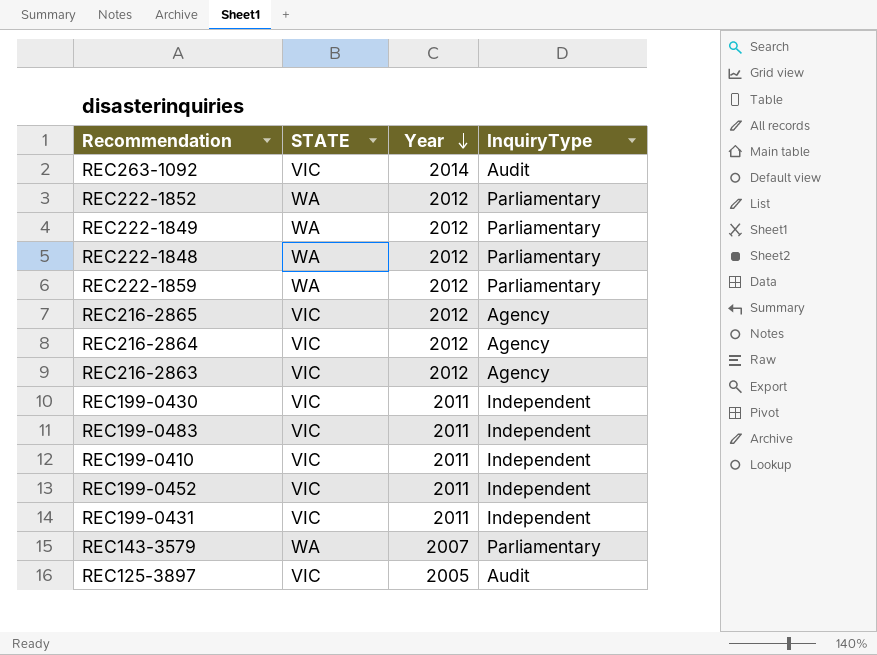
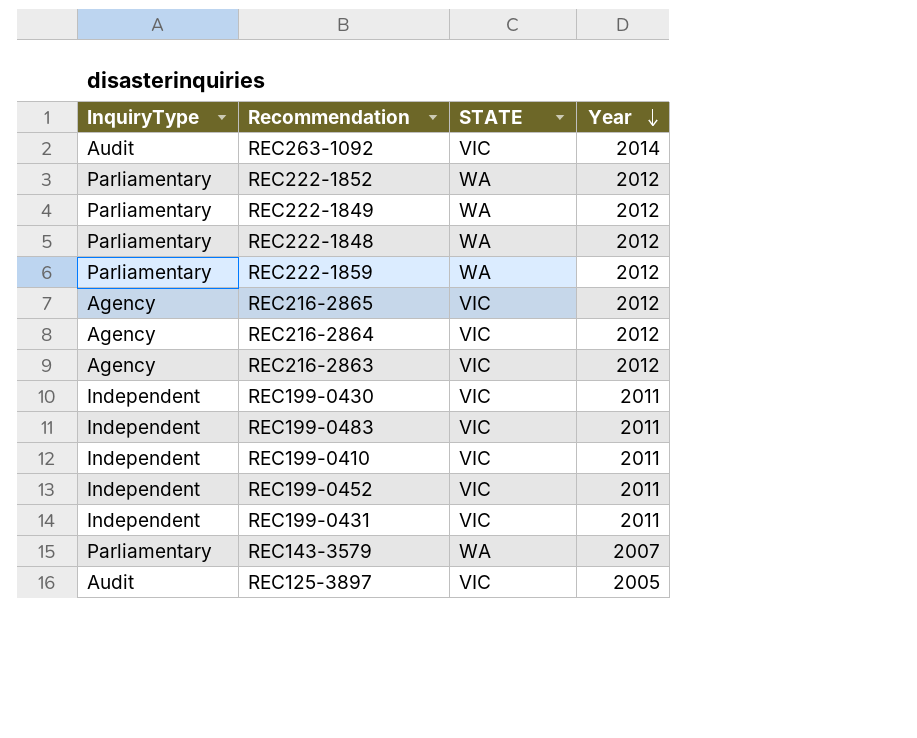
column InquiryType | position: 4 -> 1

